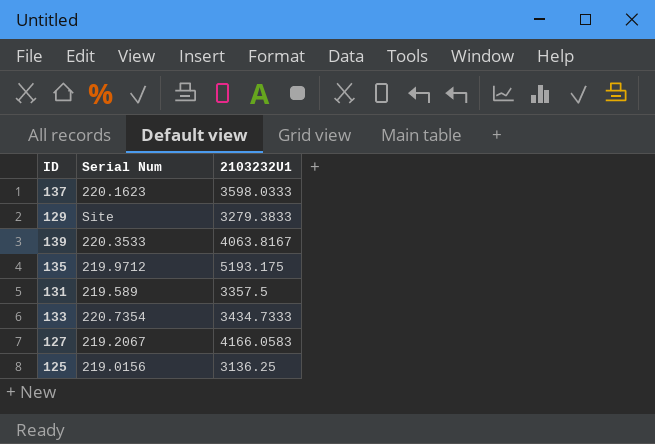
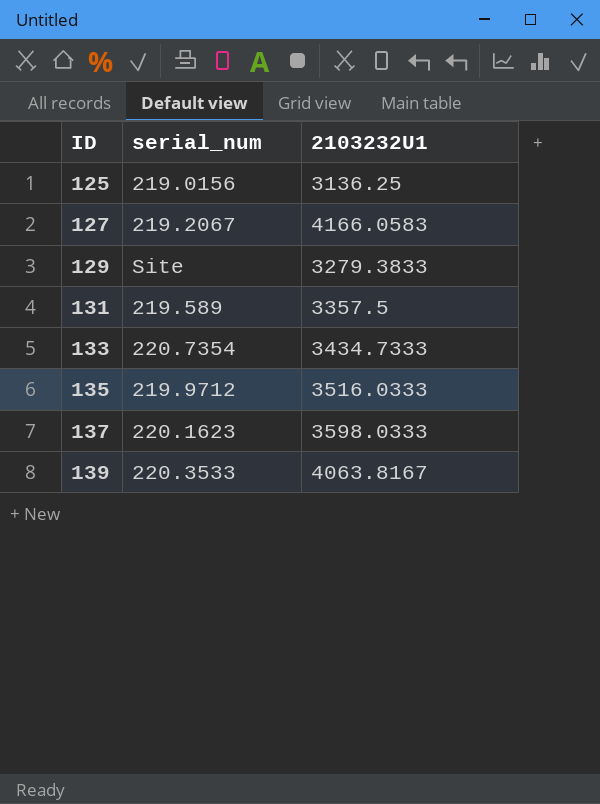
row order: none -> ID ascending
column name: Serial Num -> serial_num
135 | 2103232U1: 5193.175 -> 3516.0333

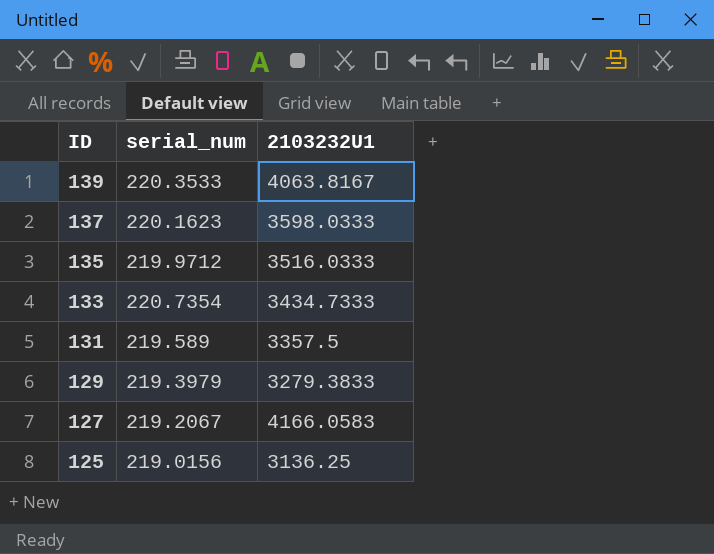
row order: ID ascending -> ID descending
129 | serial_num: Site -> 219.3979

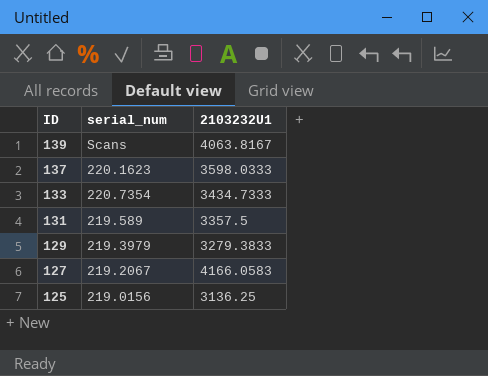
row 135: 219.9712 | 3516.0333 -> none
139 | serial_num: 220.3533 -> Scans

